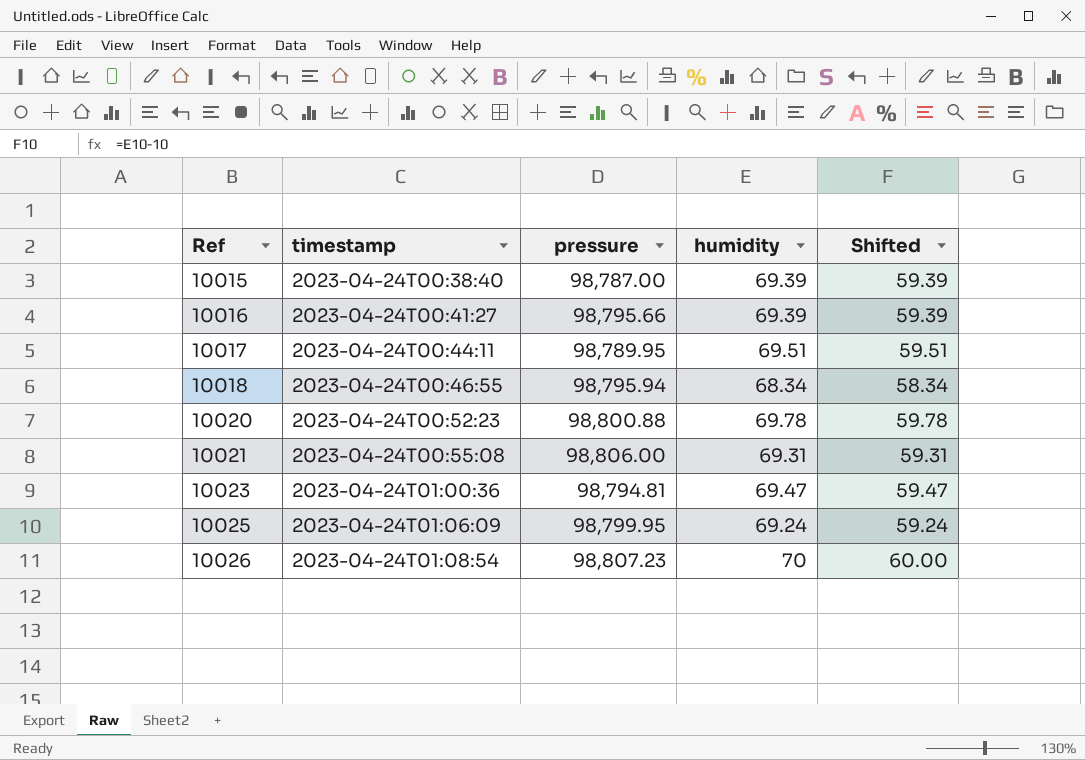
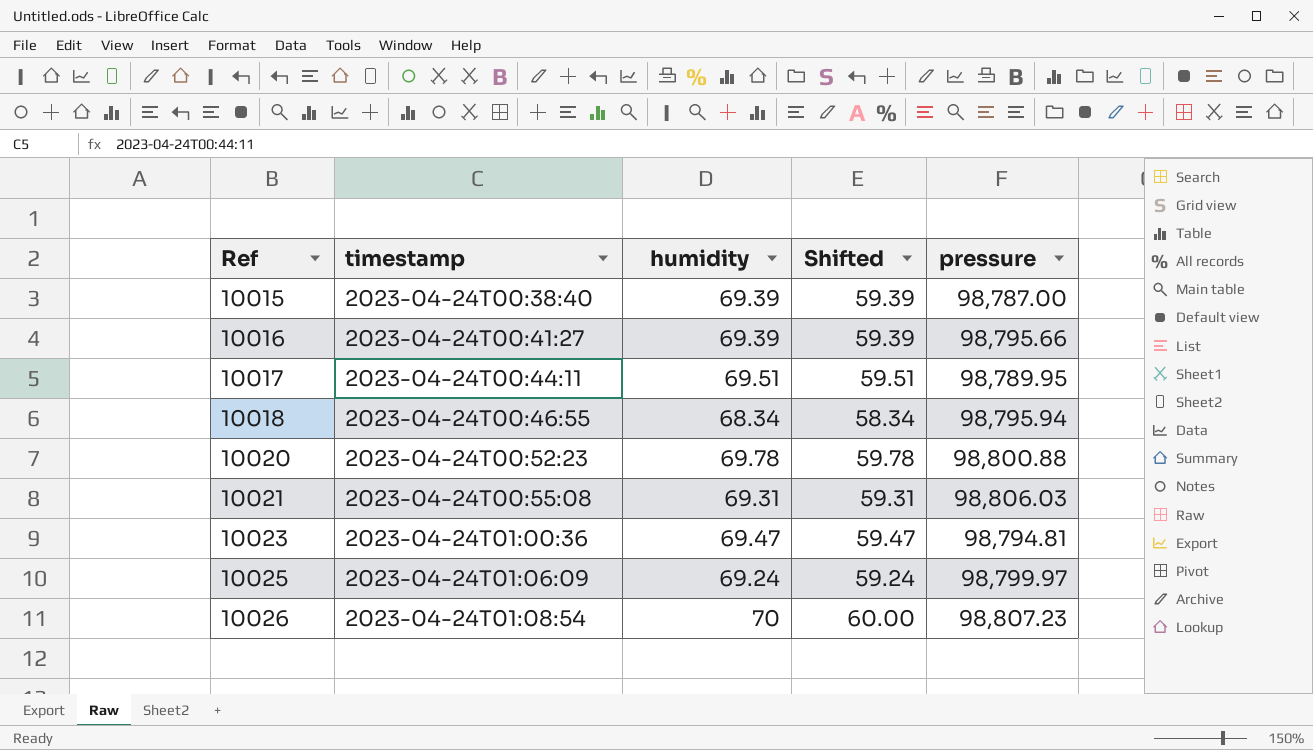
column pressure | position: 3 -> 5
10021 | pressure: 98,806.00 -> 98,806.03
10025 | pressure: 98,799.95 -> 98,799.97

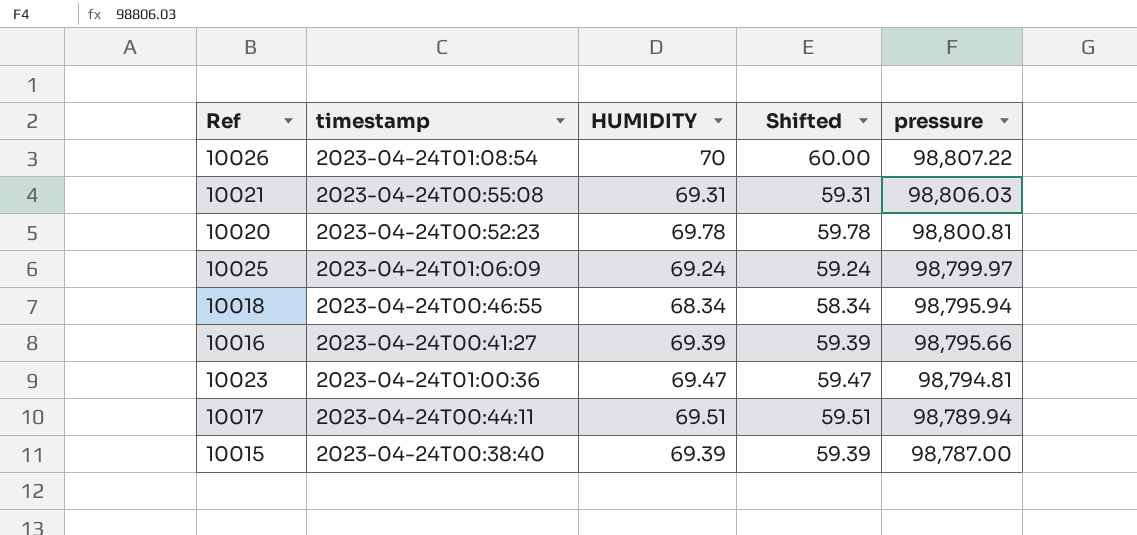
row order: Ref ascending -> pressure descending
column name: humidity -> HUMIDITY
10026 | pressure: 98,807.23 -> 98,807.22
10020 | pressure: 98,800.88 -> 98,800.81
10017 | pressure: 98,789.95 -> 98,789.94

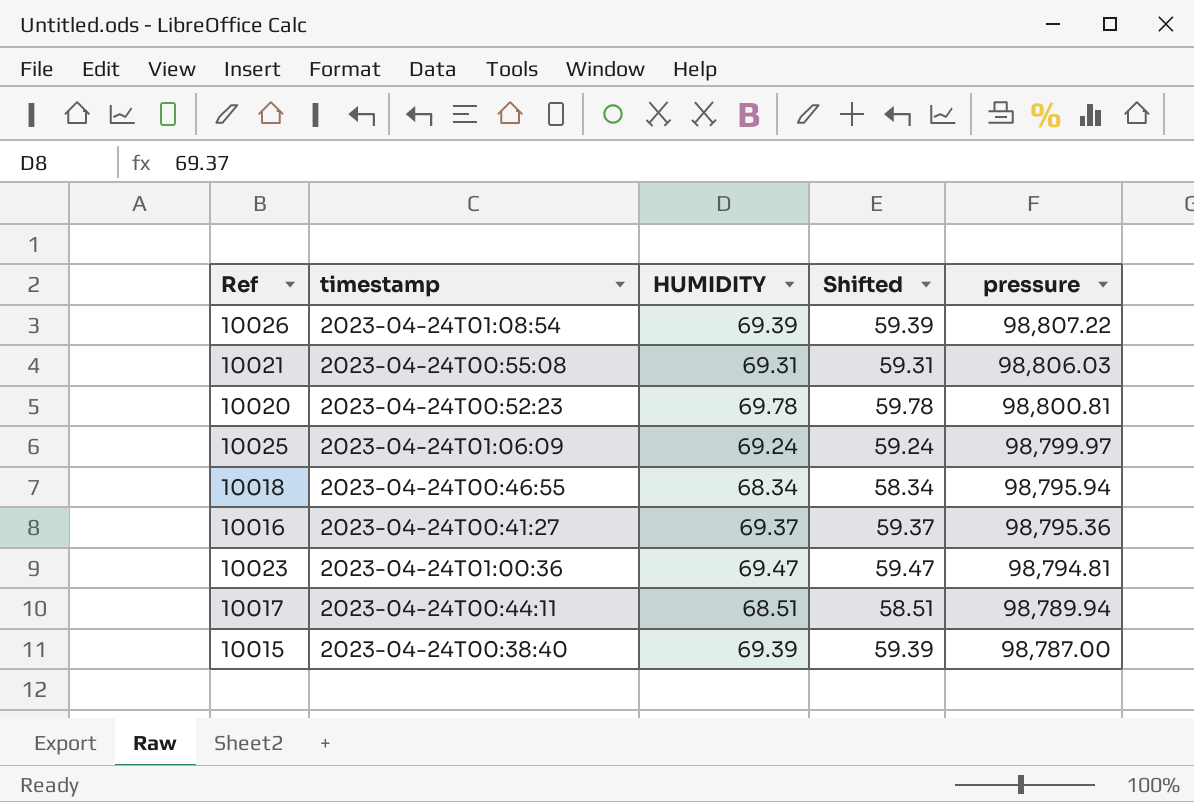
10026 | HUMIDITY: 70 -> 69.39
10026 | Shifted: 60.00 -> 59.39
10016 | HUMIDITY: 69.39 -> 69.37
10016 | Shifted: 59.39 -> 59.37
10016 | pressure: 98,795.66 -> 98,795.36
10017 | HUMIDITY: 69.51 -> 68.51
10017 | Shifted: 59.51 -> 58.51

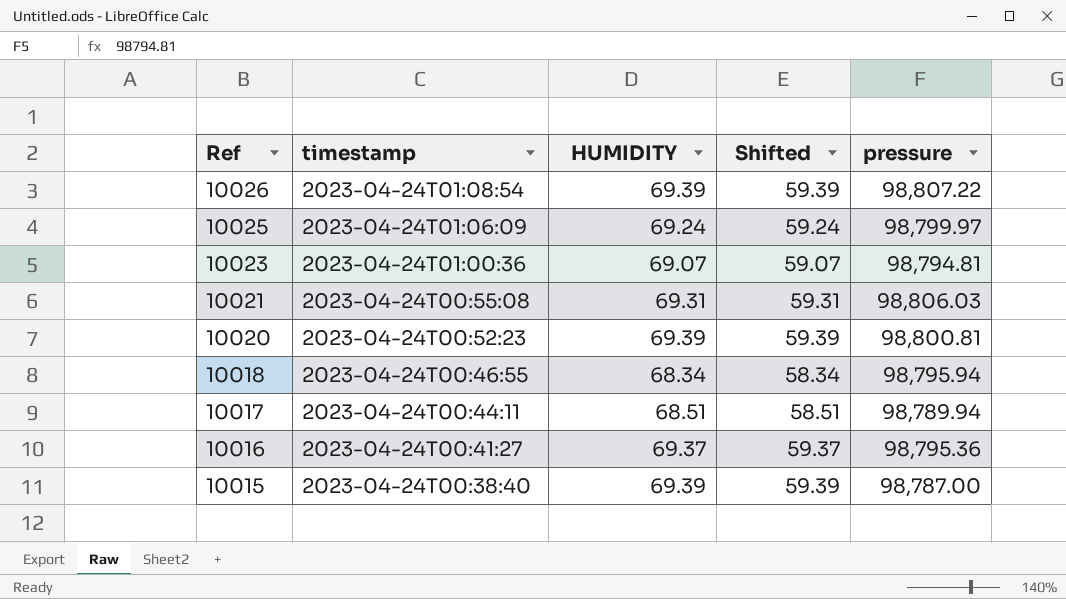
row order: pressure descending -> Ref descending
10023 | HUMIDITY: 69.47 -> 69.07
10023 | Shifted: 59.47 -> 59.07
10020 | HUMIDITY: 69.78 -> 69.39
10020 | Shifted: 59.78 -> 59.39

